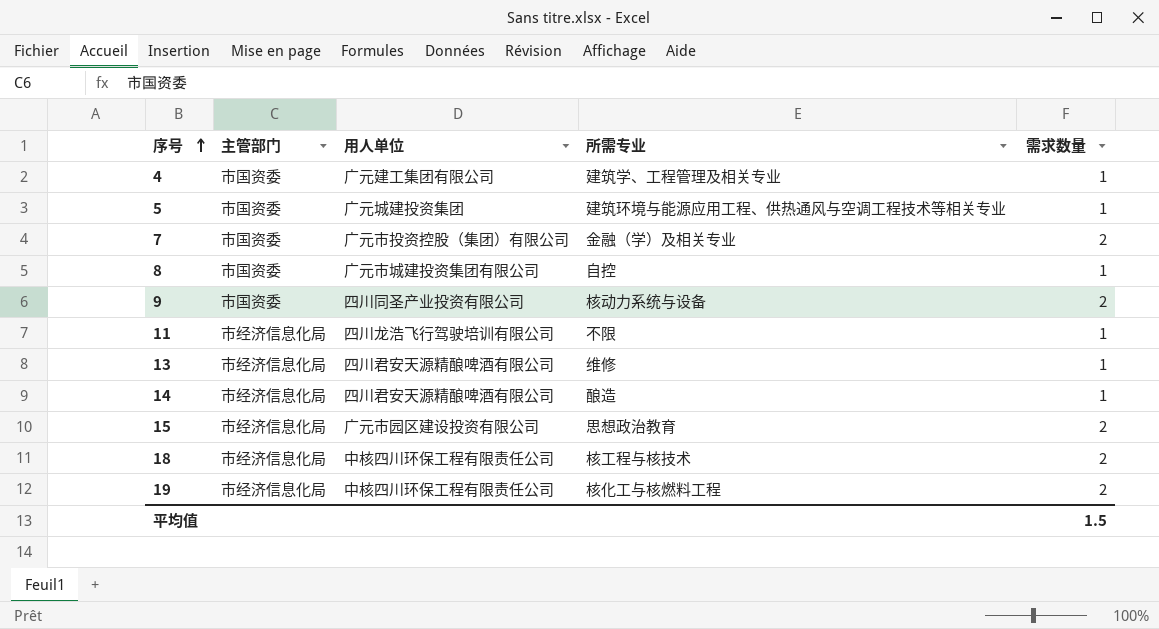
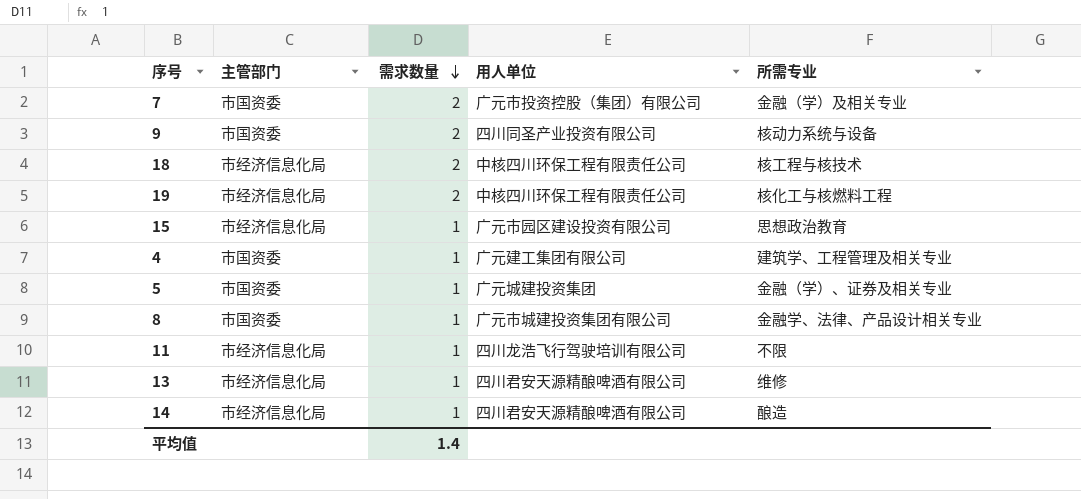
row order: 序号 ascending -> 需求数量 descending
column 需求数量 | position: 5 -> 3
15 | 需求数量: 2 -> 1
5 | 所需专业: 建筑环境与能源应用工程、供热通风与空调工程技术等相关专业 -> 金融（学）、证券及相关专业
8 | 所需专业: 自控 -> 金融学、法律、产品设计相关专业
平均值 | 需求数量: 1.5 -> 1.4

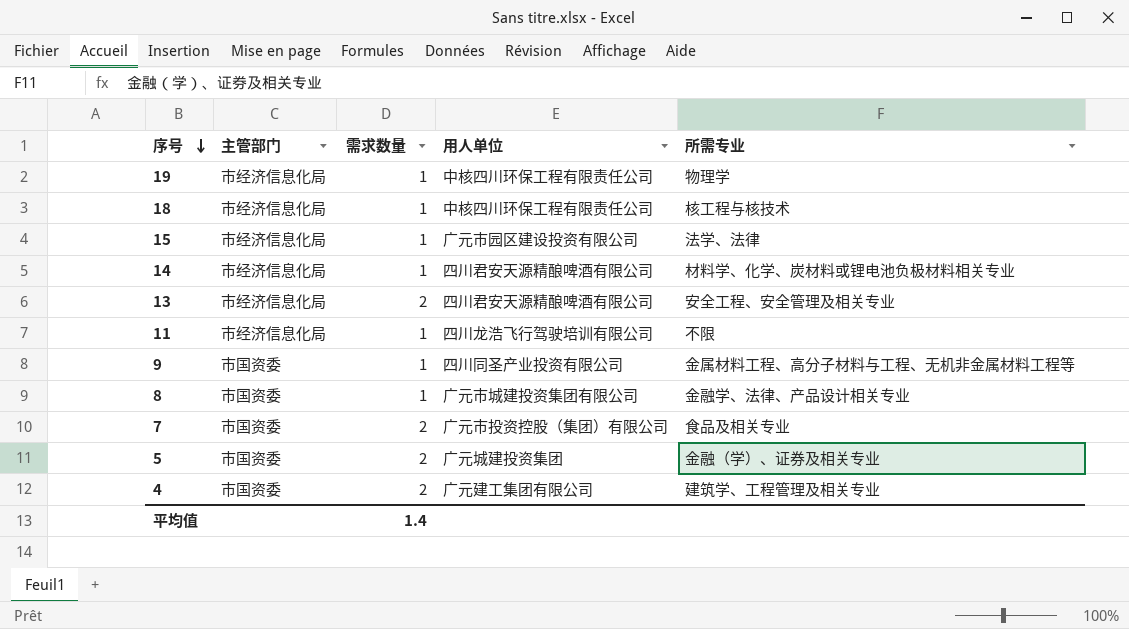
row order: 需求数量 descending -> 序号 descending
19 | 需求数量: 2 -> 1
19 | 所需专业: 核化工与核燃料工程 -> 物理学
18 | 需求数量: 2 -> 1
15 | 所需专业: 思想政治教育 -> 法学、法律
14 | 所需专业: 酿造 -> 材料学、化学、炭材料或锂电池负极材料相关专业
13 | 需求数量: 1 -> 2
13 | 所需专业: 维修 -> 安全工程、安全管理及相关专业
9 | 需求数量: 2 -> 1
9 | 所需专业: 核动力系统与设备 -> 金属材料工程、高分子材料与工程、无机非金属材料工程等
7 | 所需专业: 金融（学）及相关专业 -> 食品及相关专业
5 | 需求数量: 1 -> 2
4 | 需求数量: 1 -> 2

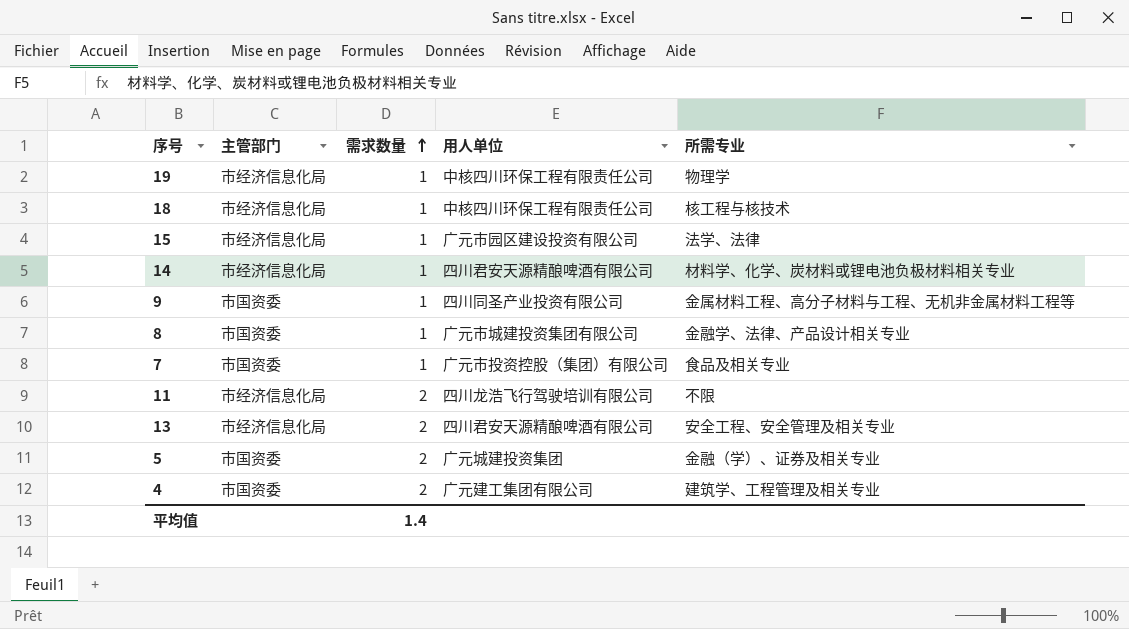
row order: 序号 descending -> 需求数量 ascending
7 | 需求数量: 2 -> 1
11 | 需求数量: 1 -> 2

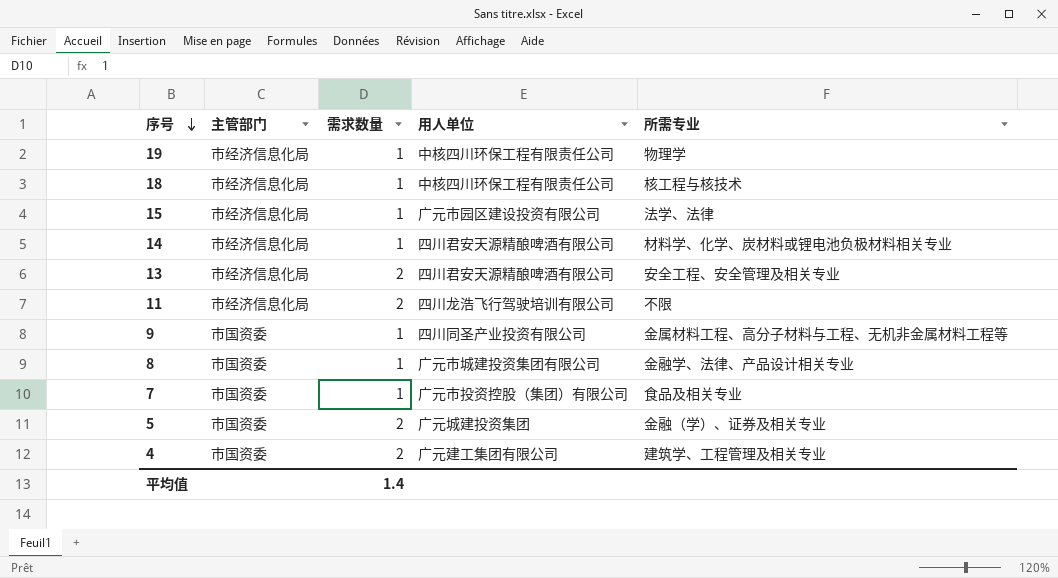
row order: 需求数量 ascending -> 序号 descending

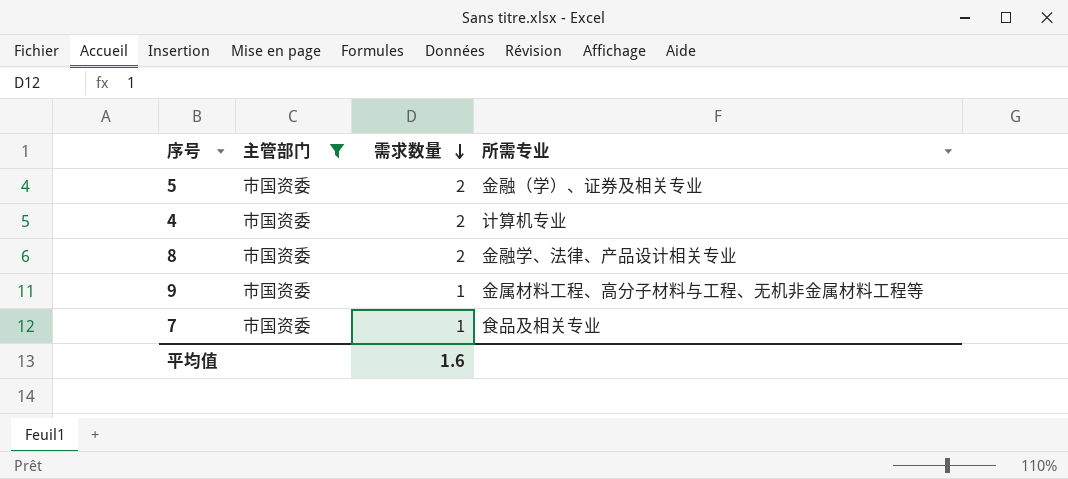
filter: none -> 主管部门 = 市国资委
row order: 序号 descending -> 需求数量 descending
column 用人单位 | position: 4 -> none
4 | 所需专业: 建筑学、工程管理及相关专业 -> 计算机专业
8 | 需求数量: 1 -> 2
平均值 | 需求数量: 1.4 -> 1.6

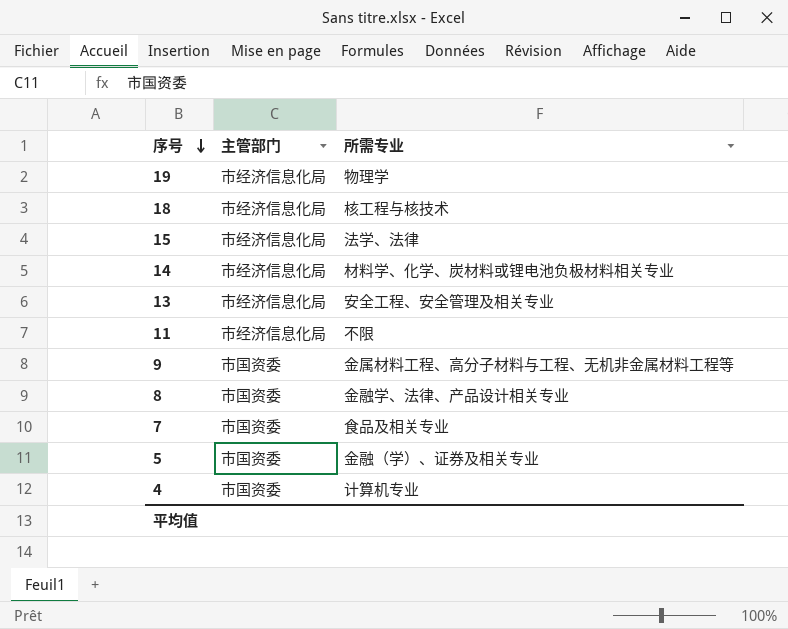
filter: 主管部门 = 市国资委 -> none
row order: 需求数量 descending -> 序号 descending
column 需求数量 | position: 3 -> none

